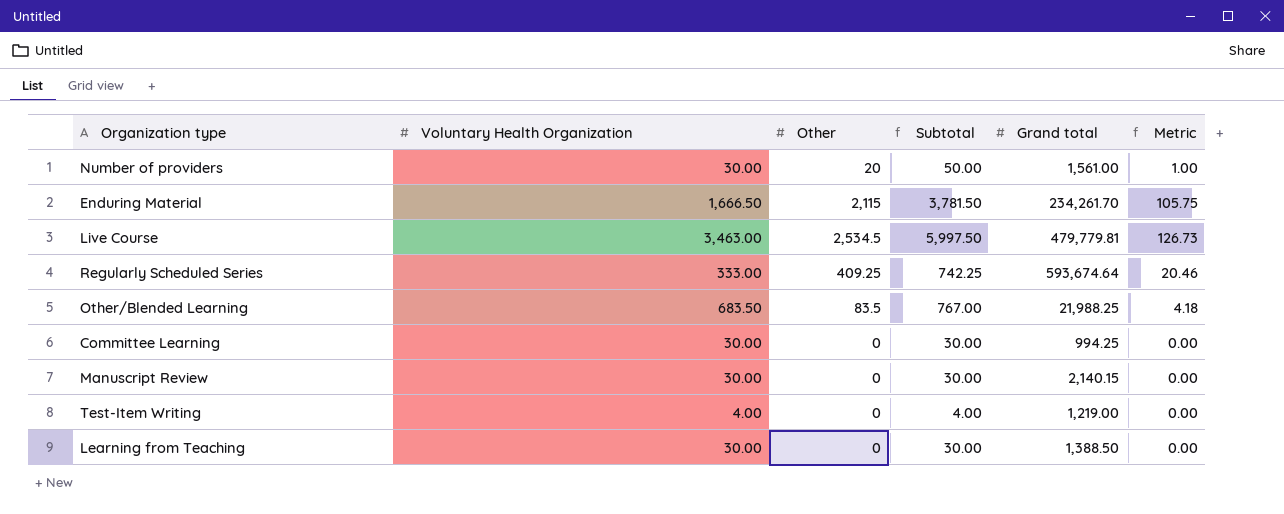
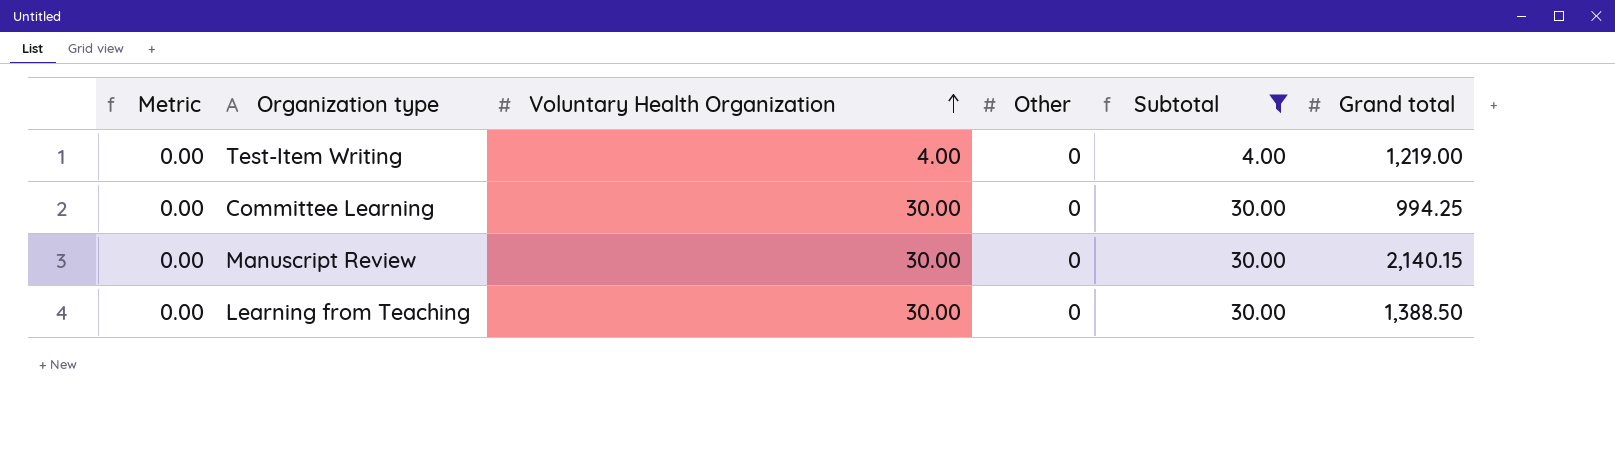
filter: none -> Subtotal <= 30.00
row order: none -> Voluntary Health Organization ascending
column Metric | position: 6 -> 1

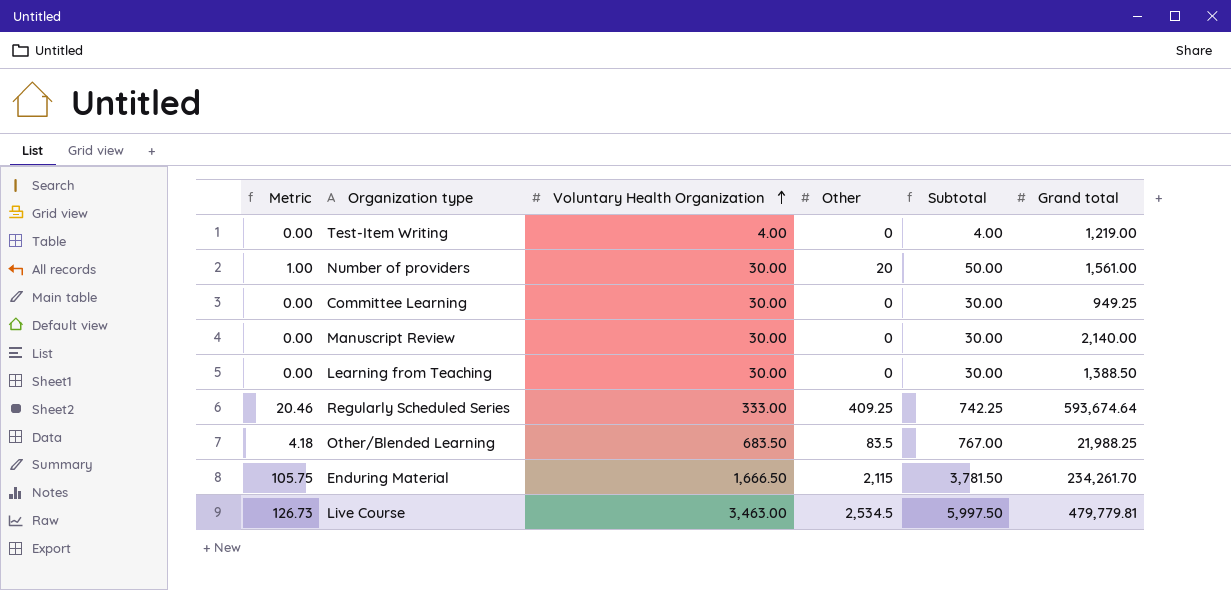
filter: Subtotal <= 30.00 -> none
Committee Learning | Grand total: 994.25 -> 949.25
Manuscript Review | Grand total: 2,140.15 -> 2,140.00

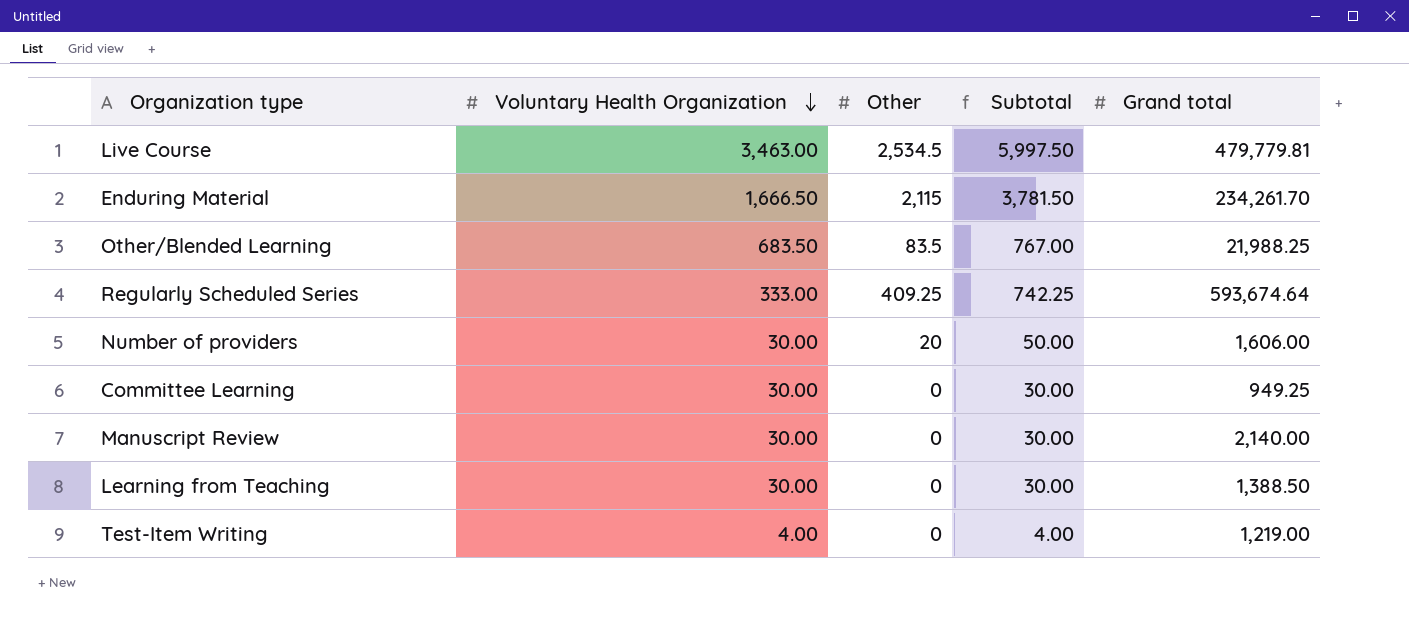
row order: Voluntary Health Organization ascending -> Voluntary Health Organization descending
column Metric | formula: [Other] * 0.05 -> none
Number of providers | Grand total: 1,561.00 -> 1,606.00

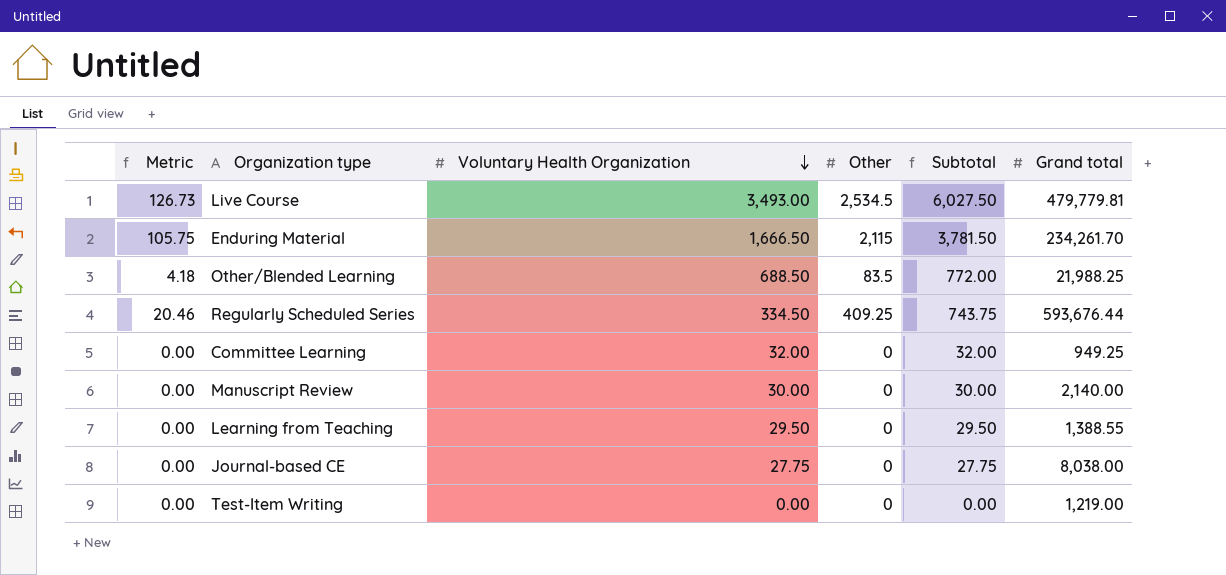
column Metric | formula: none -> [Other] * 0.05
row Number of providers: 30.00 | 20 | 50.00 | 1,606.00 -> none
Live Course | Voluntary Health Organization: 3,463.00 -> 3,493.00
Live Course | Subtotal: 5,997.50 -> 6,027.50
Other/Blended Learning | Voluntary Health Organization: 683.50 -> 688.50
Other/Blended Learning | Subtotal: 767.00 -> 772.00
Regularly Scheduled Series | Voluntary Health Organization: 333.00 -> 334.50
Regularly Scheduled Series | Subtotal: 742.25 -> 743.75
Regularly Scheduled Series | Grand total: 593,674.64 -> 593,676.44
Committee Learning | Voluntary Health Organization: 30.00 -> 32.00
Committee Learning | Subtotal: 30.00 -> 32.00
Learning from Teaching | Voluntary Health Organization: 30.00 -> 29.50
Learning from Teaching | Subtotal: 30.00 -> 29.50
Learning from Teaching | Grand total: 1,388.50 -> 1,388.55
row Journal-based CE: none -> 0.00 | 27.75 | 0 | 27.75 | 8,038.00
Test-Item Writing | Voluntary Health Organization: 4.00 -> 0.00
Test-Item Writing | Subtotal: 4.00 -> 0.00

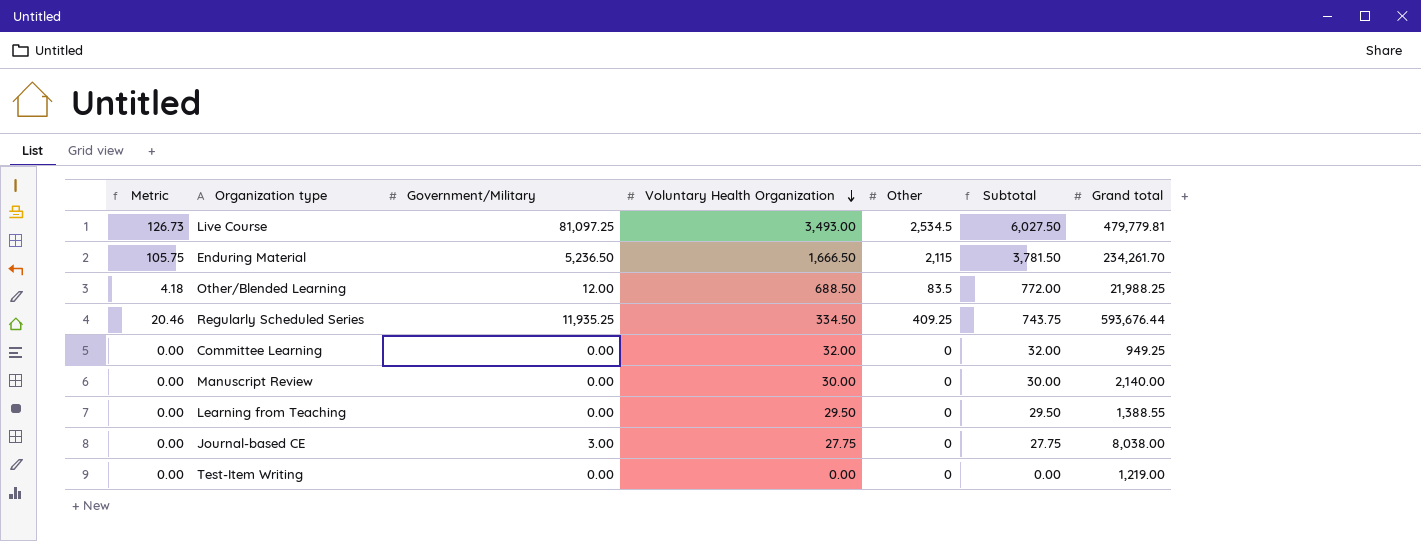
column Government/Military | position: none -> 3

